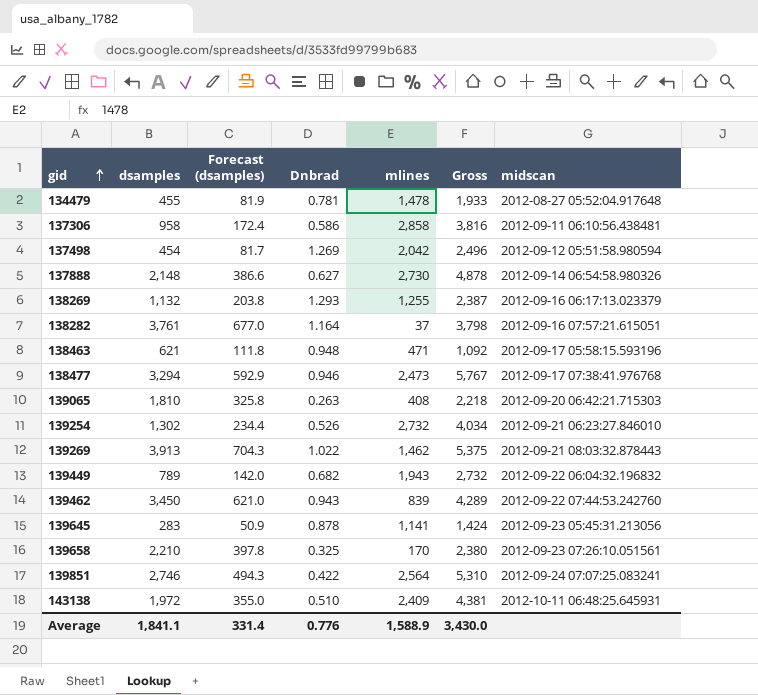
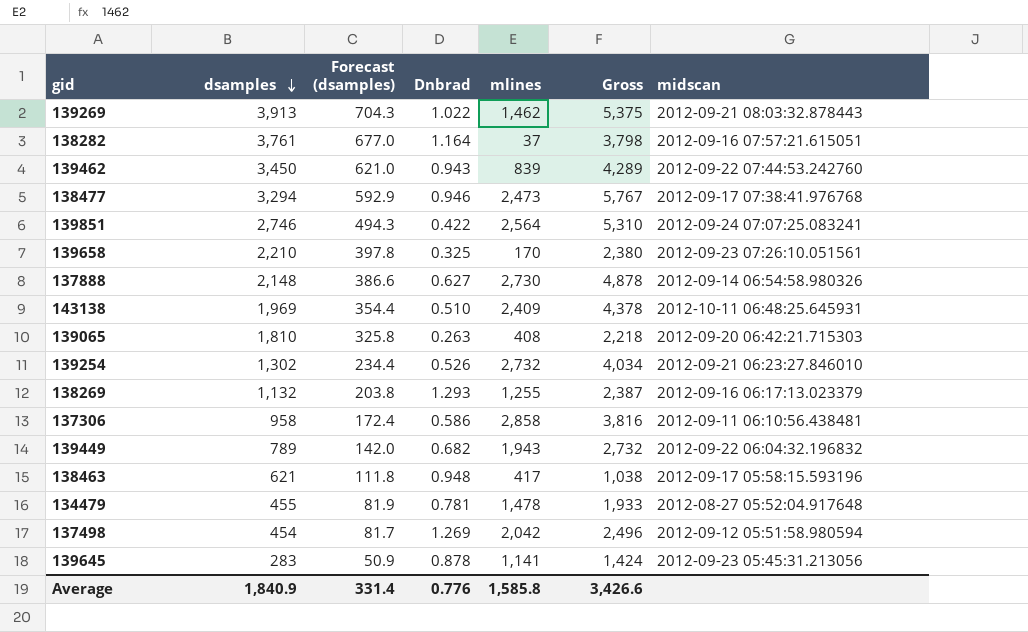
row order: gid ascending -> dsamples descending
143138 | dsamples: 1,972 -> 1,969
143138 | Forecast (dsamples): 355.0 -> 354.4
143138 | Gross: 4,381 -> 4,378
138463 | mlines: 471 -> 417
138463 | Gross: 1,092 -> 1,038
Average | dsamples: 1,841.1 -> 1,840.9
Average | mlines: 1,588.9 -> 1,585.8
Average | Gross: 3,430.0 -> 3,426.6

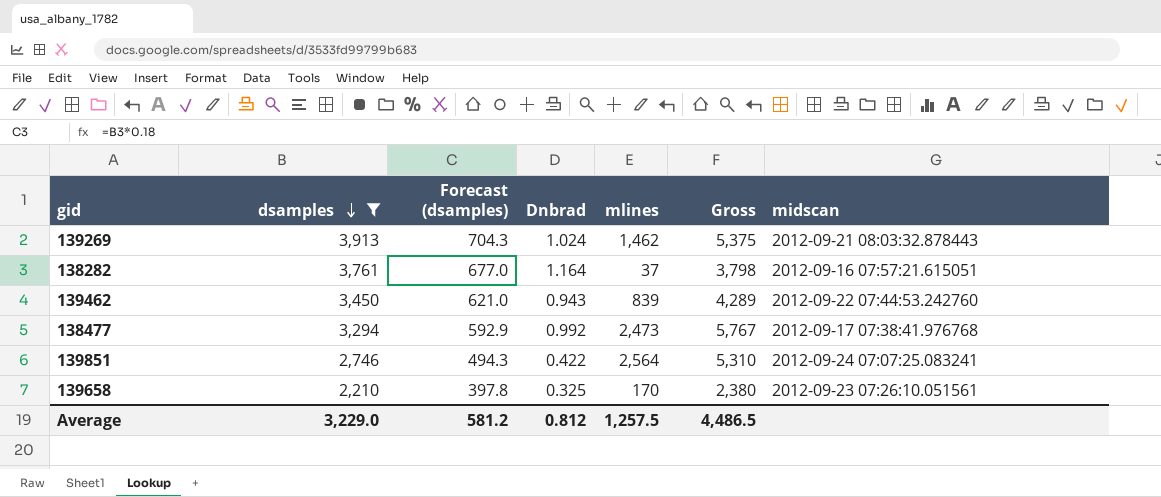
filter: none -> dsamples >= 2,210
139269 | Dnbrad: 1.022 -> 1.024
138477 | Dnbrad: 0.946 -> 0.992
Average | dsamples: 1,840.9 -> 3,229.0
Average | Forecast (dsamples): 331.4 -> 581.2
Average | Dnbrad: 0.776 -> 0.812
Average | mlines: 1,585.8 -> 1,257.5
Average | Gross: 3,426.6 -> 4,486.5

